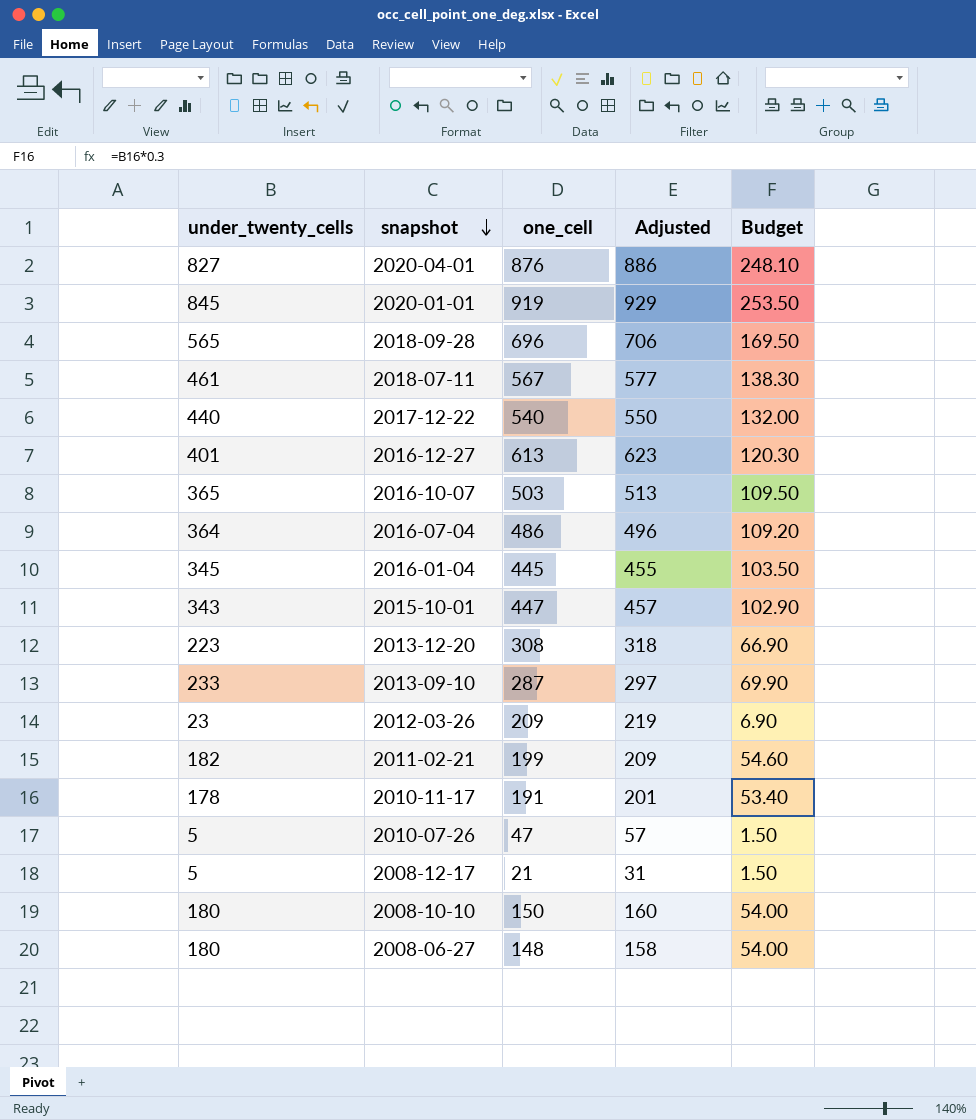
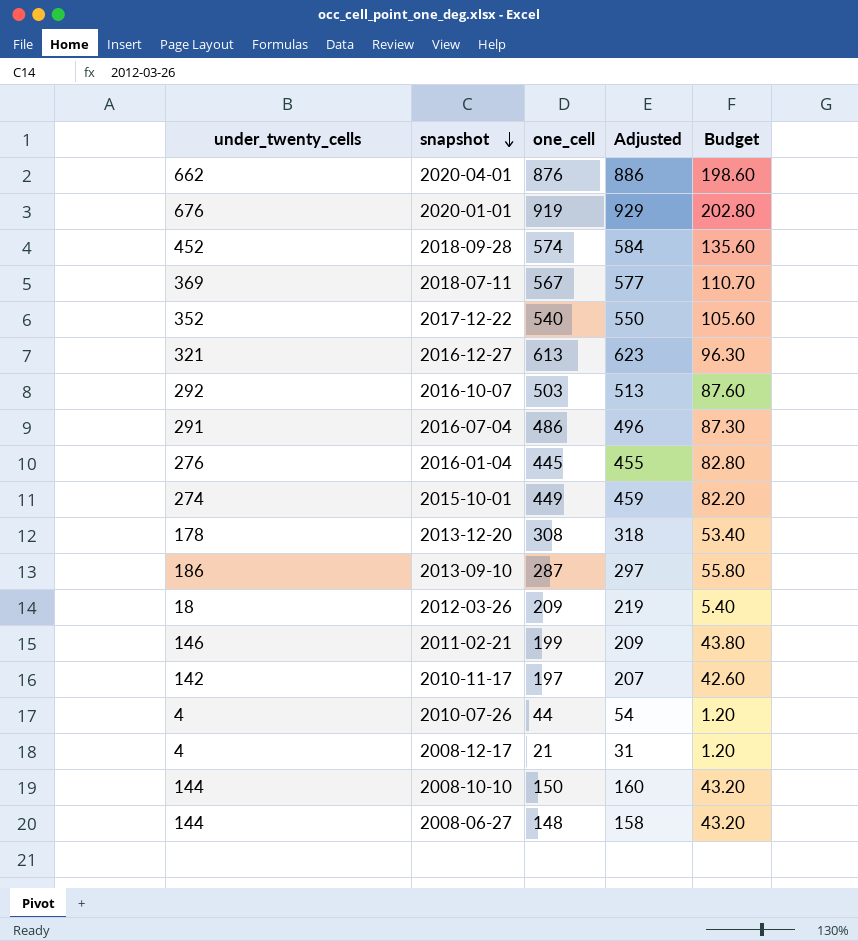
2020-04-01 | under_twenty_cells: 827 -> 662
2020-04-01 | Budget: 248.10 -> 198.60
2020-01-01 | under_twenty_cells: 845 -> 676
2020-01-01 | Budget: 253.50 -> 202.80
2018-09-28 | under_twenty_cells: 565 -> 452
2018-09-28 | one_cell: 696 -> 574
2018-09-28 | Adjusted: 706 -> 584
2018-09-28 | Budget: 169.50 -> 135.60
2018-07-11 | under_twenty_cells: 461 -> 369
2018-07-11 | Budget: 138.30 -> 110.70
2017-12-22 | under_twenty_cells: 440 -> 352
2017-12-22 | Budget: 132.00 -> 105.60
2016-12-27 | under_twenty_cells: 401 -> 321
2016-12-27 | Budget: 120.30 -> 96.30
2016-10-07 | under_twenty_cells: 365 -> 292
2016-10-07 | Budget: 109.50 -> 87.60
2016-07-04 | under_twenty_cells: 364 -> 291
2016-07-04 | Budget: 109.20 -> 87.30
2016-01-04 | under_twenty_cells: 345 -> 276
2016-01-04 | Budget: 103.50 -> 82.80
2015-10-01 | under_twenty_cells: 343 -> 274
2015-10-01 | one_cell: 447 -> 449
2015-10-01 | Adjusted: 457 -> 459
2015-10-01 | Budget: 102.90 -> 82.20
2013-12-20 | under_twenty_cells: 223 -> 178
2013-12-20 | Budget: 66.90 -> 53.40
2013-09-10 | under_twenty_cells: 233 -> 186
2013-09-10 | Budget: 69.90 -> 55.80
2012-03-26 | under_twenty_cells: 23 -> 18
2012-03-26 | Budget: 6.90 -> 5.40
2011-02-21 | under_twenty_cells: 182 -> 146
2011-02-21 | Budget: 54.60 -> 43.80
2010-11-17 | under_twenty_cells: 178 -> 142
2010-11-17 | one_cell: 191 -> 197
2010-11-17 | Adjusted: 201 -> 207
2010-11-17 | Budget: 53.40 -> 42.60
2010-07-26 | under_twenty_cells: 5 -> 4
2010-07-26 | one_cell: 47 -> 44
2010-07-26 | Adjusted: 57 -> 54
2010-07-26 | Budget: 1.50 -> 1.20
2008-12-17 | under_twenty_cells: 5 -> 4
2008-12-17 | Budget: 1.50 -> 1.20
2008-10-10 | under_twenty_cells: 180 -> 144
2008-10-10 | Budget: 54.00 -> 43.20
2008-06-27 | under_twenty_cells: 180 -> 144
2008-06-27 | Budget: 54.00 -> 43.20

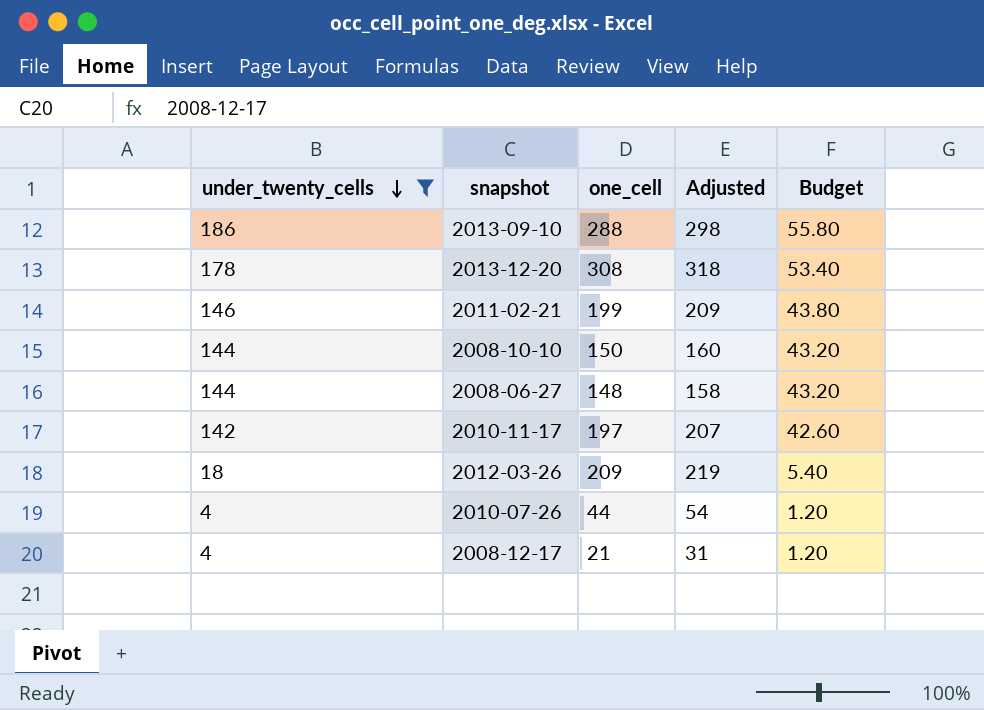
filter: none -> under_twenty_cells <= 186
row order: snapshot descending -> under_twenty_cells descending
2013-09-10 | one_cell: 287 -> 288
2013-09-10 | Adjusted: 297 -> 298

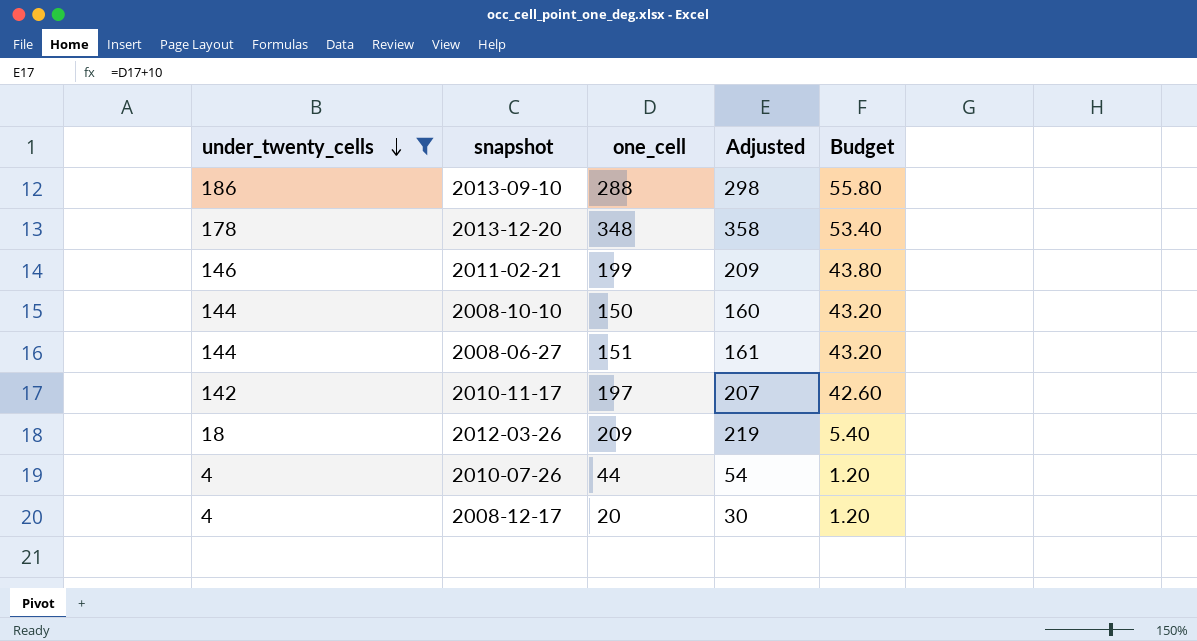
2013-12-20 | one_cell: 308 -> 348
2013-12-20 | Adjusted: 318 -> 358
2008-06-27 | one_cell: 148 -> 151
2008-06-27 | Adjusted: 158 -> 161
2008-12-17 | one_cell: 21 -> 20
2008-12-17 | Adjusted: 31 -> 30

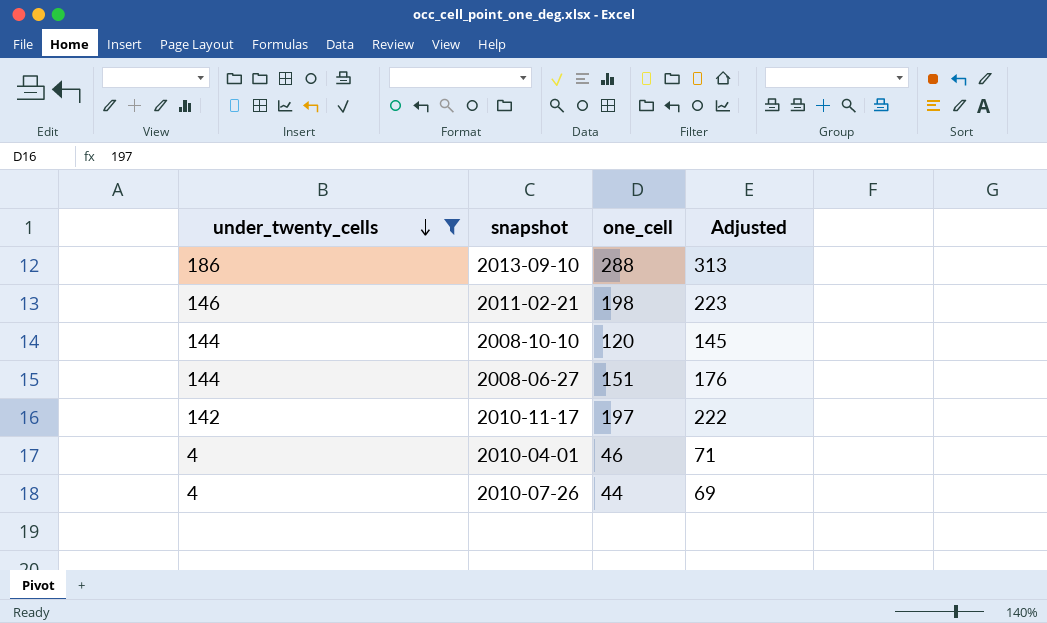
column Budget | formula: [under_twenty_cells] * 0.3 -> none
column Adjusted | formula: [one_cell] + 10 -> [one_cell] + 25
row 2013-12-20: 178 | 348 | 358 | 53.40 -> none
row 2012-03-26: 18 | 209 | 219 | 5.40 -> none
row 2008-12-17: 4 | 20 | 30 | 1.20 -> none
2011-02-21 | one_cell: 199 -> 198
2008-10-10 | one_cell: 150 -> 120
row 2010-04-01: none -> 4 | 46 | 71

